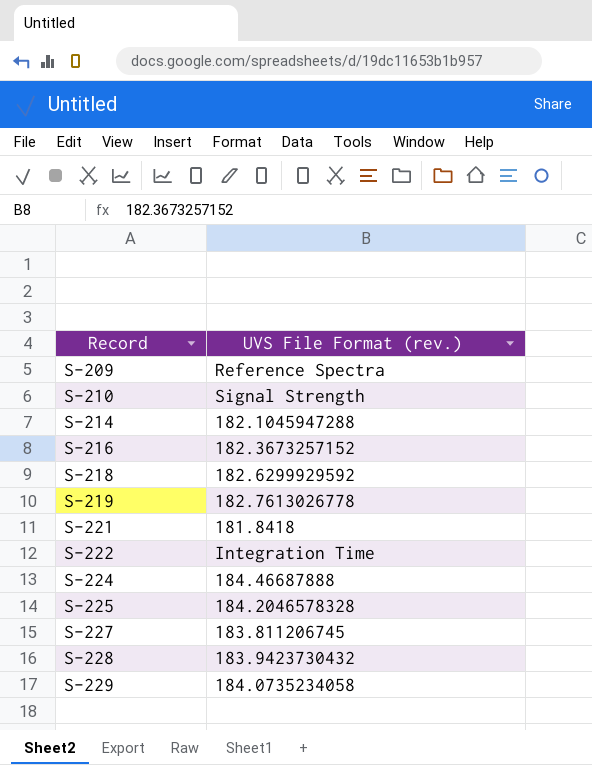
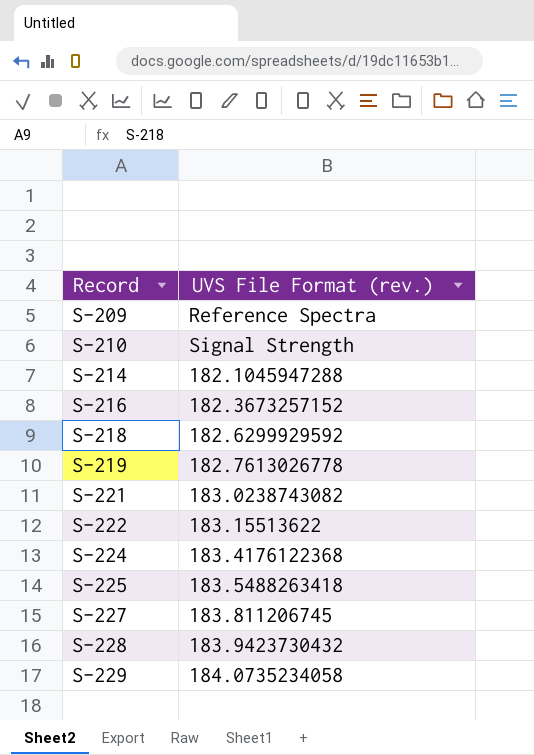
S-221 | UVS File Format (rev.): 181.8418 -> 183.0238743082
S-222 | UVS File Format (rev.): Integration Time -> 183.15513622
S-224 | UVS File Format (rev.): 184.46687888 -> 183.4176122368
S-225 | UVS File Format (rev.): 184.2046578328 -> 183.5488263418

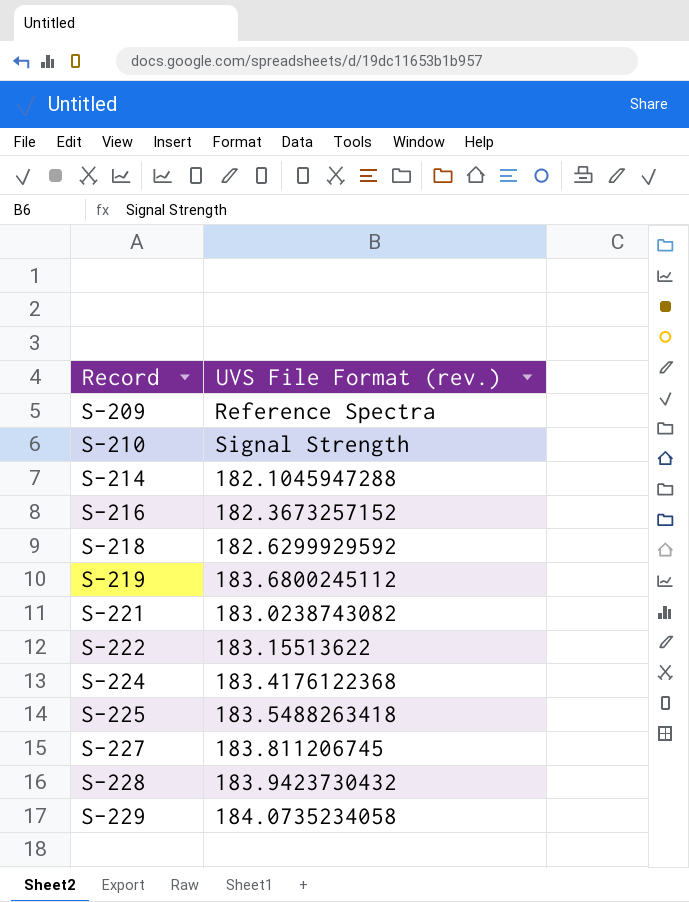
S-219 | UVS File Format (rev.): 182.7613026778 -> 183.6800245112

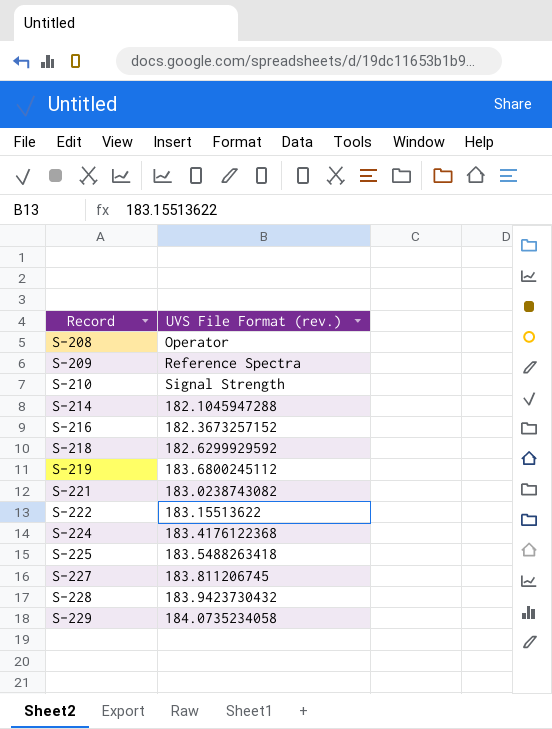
row S-208: none -> Operator

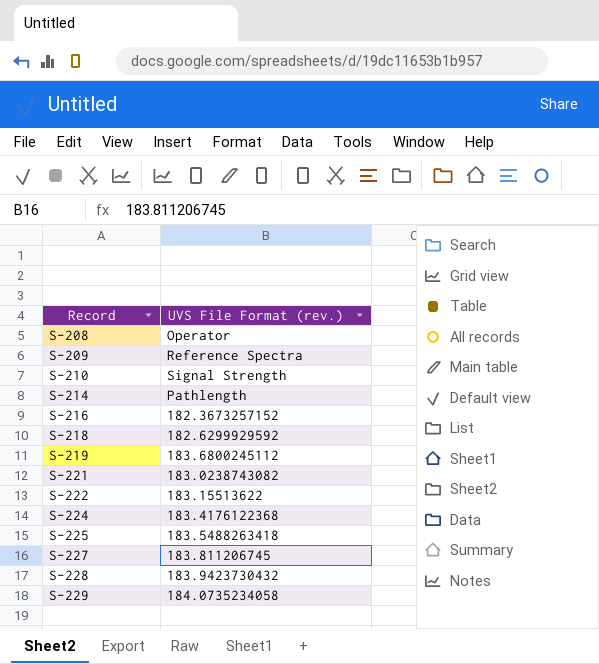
S-214 | UVS File Format (rev.): 182.1045947288 -> Pathlength

